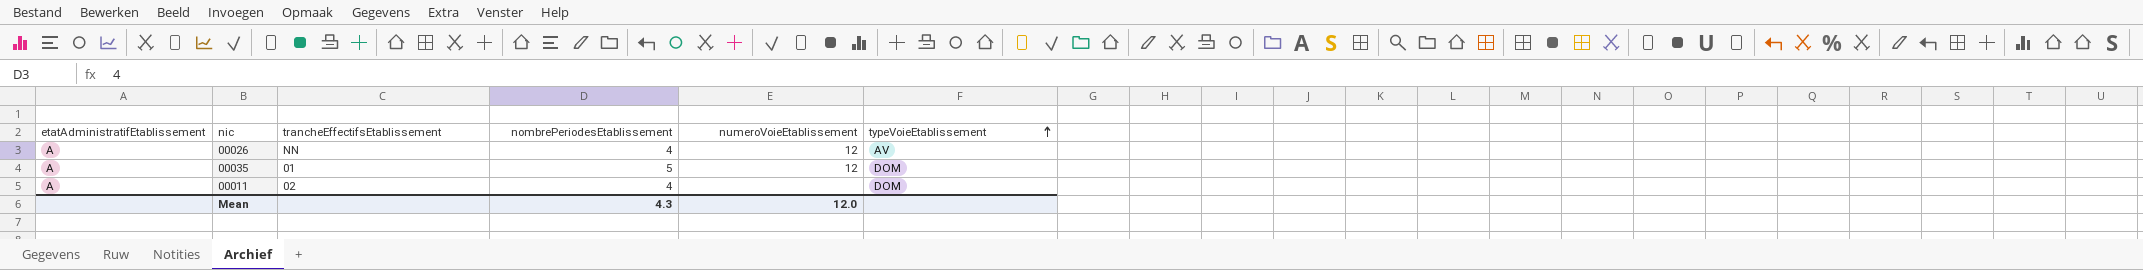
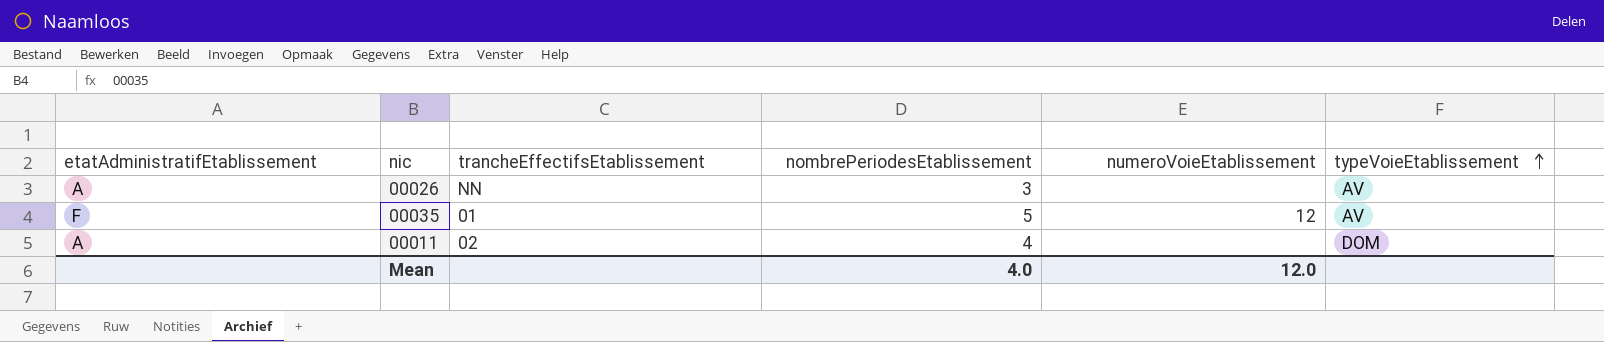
00026 | nombrePeriodesEtablissement: 4 -> 3
00026 | numeroVoieEtablissement: 12 -> none
00035 | etatAdministratifEtablissement: A -> F
00035 | typeVoieEtablissement: DOM -> AV
Mean | nombrePeriodesEtablissement: 4.3 -> 4.0

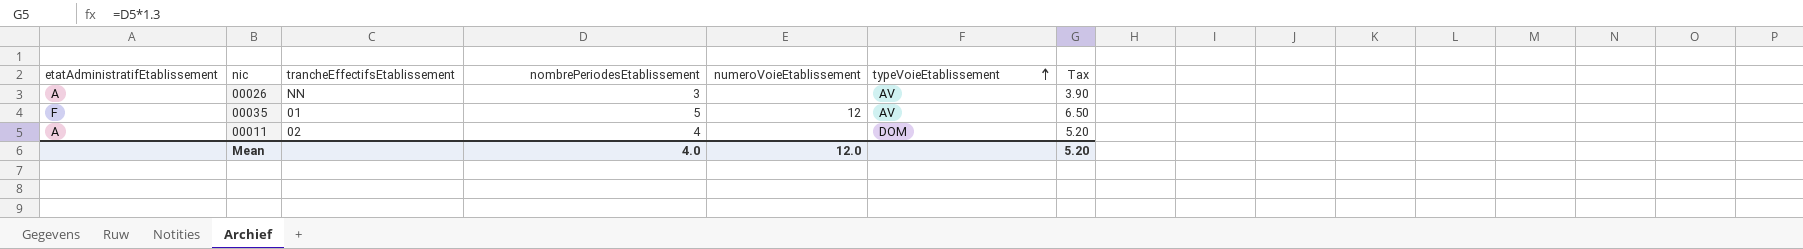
column Tax | formula: none -> [nombrePeriodesEtablissement] * 1.3

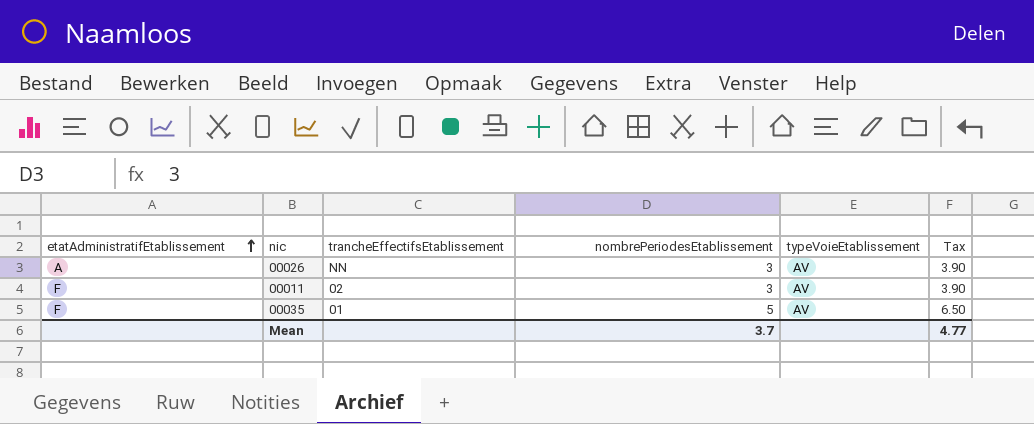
row order: typeVoieEtablissement ascending -> etatAdministratifEtablissement ascending
column numeroVoieEtablissement | position: 5 -> none
00011 | etatAdministratifEtablissement: A -> F
00011 | nombrePeriodesEtablissement: 4 -> 3
00011 | typeVoieEtablissement: DOM -> AV
00011 | Tax: 5.20 -> 3.90
Mean | nombrePeriodesEtablissement: 4.0 -> 3.7
Mean | Tax: 5.20 -> 4.77

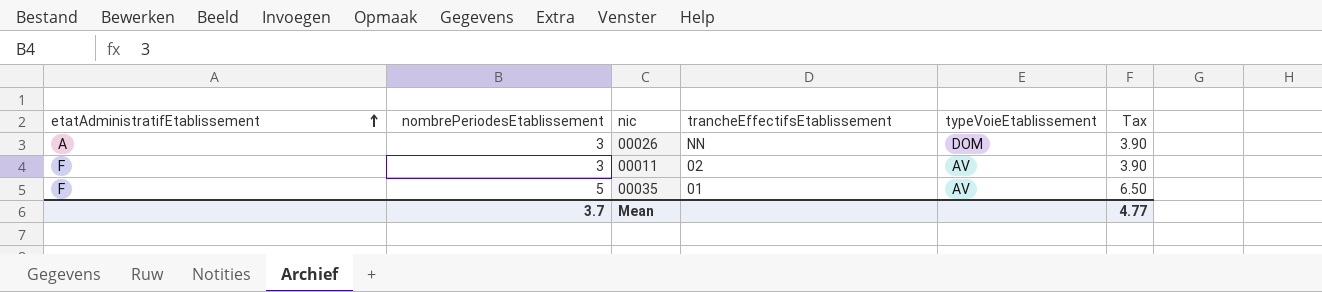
column nombrePeriodesEtablissement | position: 4 -> 2
00026 | typeVoieEtablissement: AV -> DOM

